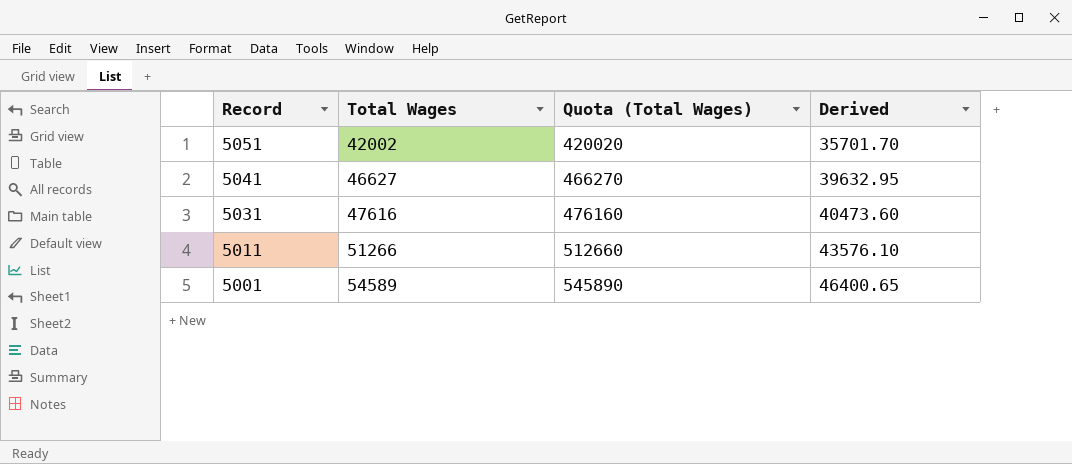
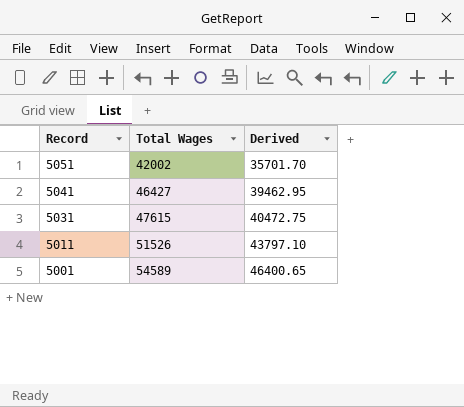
column Quota (Total Wages) | formula: [Total Wages] * 10 -> none
5041 | Total Wages: 46627 -> 46427
5041 | Derived: 39632.95 -> 39462.95
5031 | Total Wages: 47616 -> 47615
5031 | Derived: 40473.60 -> 40472.75
5011 | Total Wages: 51266 -> 51526
5011 | Derived: 43576.10 -> 43797.10

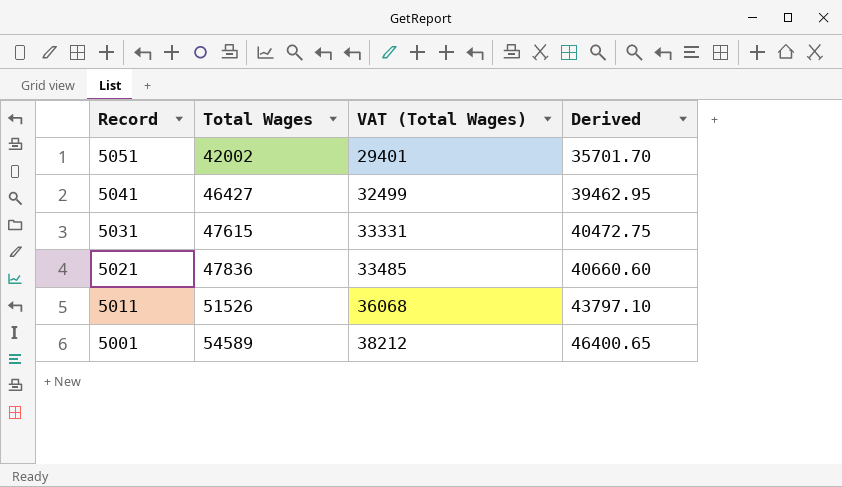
column VAT (Total Wages) | formula: none -> [Total Wages] * 0.7
row 5021: none -> 47836 | 33485 | 40660.60

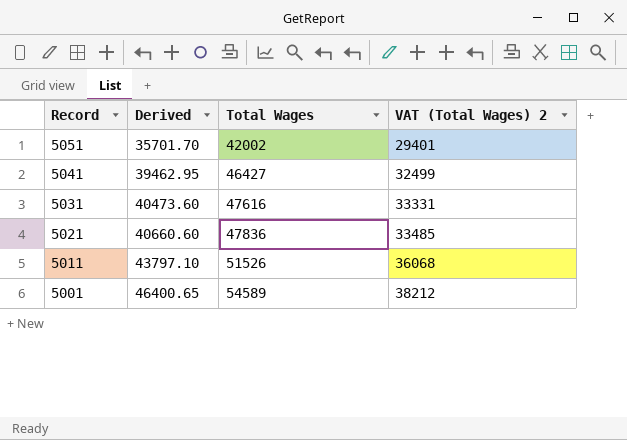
column Derived | position: 4 -> 2
column name: VAT (Total Wages) -> VAT (Total Wages) 2
5031 | Derived: 40472.75 -> 40473.60
5031 | Total Wages: 47615 -> 47616

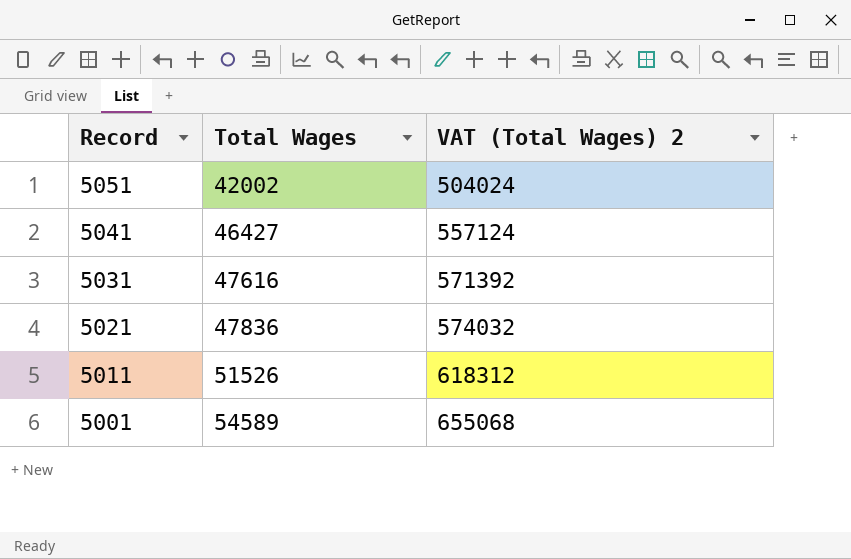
column Derived | formula: [Total Wages] * 0.85 -> none
column VAT (Total Wages) 2 | formula: [Total Wages] * 0.7 -> [Total Wages] * 12

